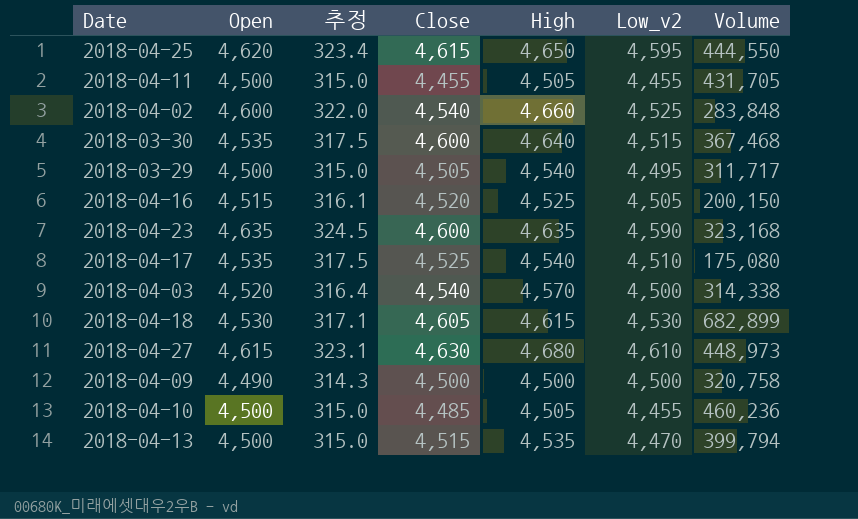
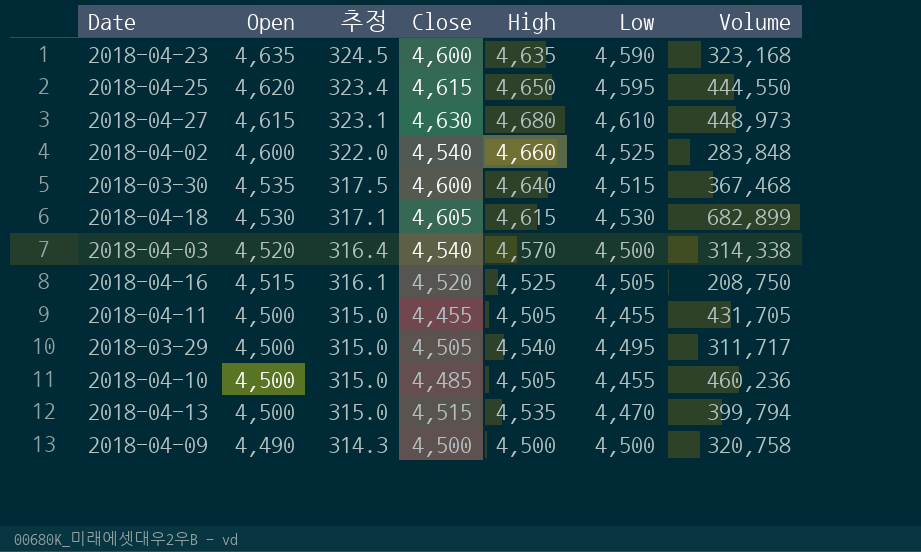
row order: none -> Open descending
column name: Low_v2 -> Low
row 2018-04-17: 4,535 | 317.5 | 4,525 | 4,540 | 4,510 | 175,080 -> none
2018-04-16 | Volume: 200,150 -> 208,750

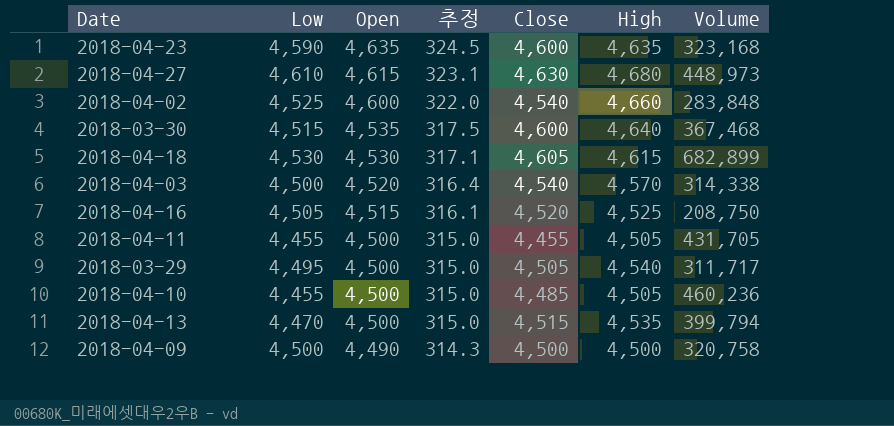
column Low | position: 6 -> 2
row 2018-04-25: 4,620 | 323.4 | 4,615 | 4,650 | 4,595 | 444,550 -> none

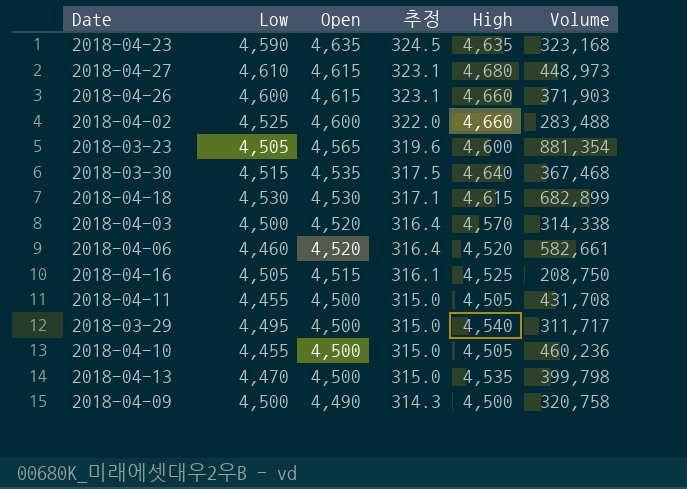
column Close | position: 5 -> none
row 2018-04-26: none -> 4,600 | 4,615 | 323.1 | 4,660 | 371,903
2018-04-02 | Volume: 283,848 -> 283,488
row 2018-03-23: none -> 4,505 | 4,565 | 319.6 | 4,600 | 881,354
row 2018-04-06: none -> 4,460 | 4,520 | 316.4 | 4,520 | 582,661
2018-04-11 | Volume: 431,705 -> 431,708
2018-04-13 | Volume: 399,794 -> 399,798

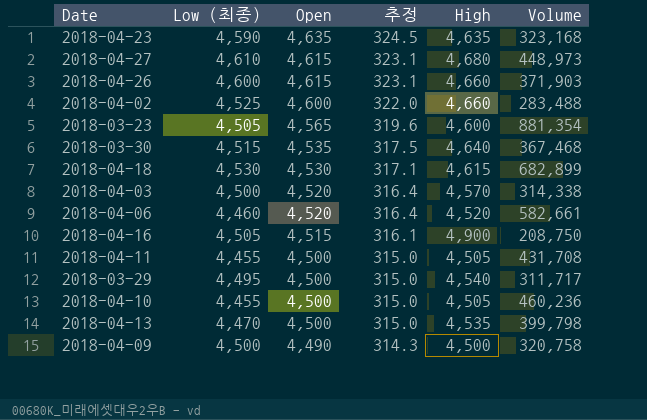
column name: Low -> Low (최종)
2018-04-16 | High: 4,525 -> 4,900

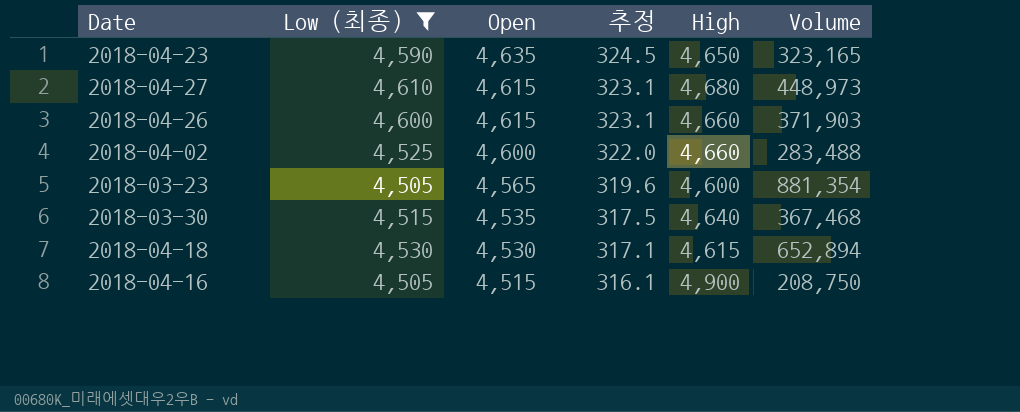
filter: none -> Low (최종) >= 4,505
2018-04-23 | High: 4,635 -> 4,650
2018-04-23 | Volume: 323,168 -> 323,165
2018-04-18 | Volume: 682,899 -> 652,894

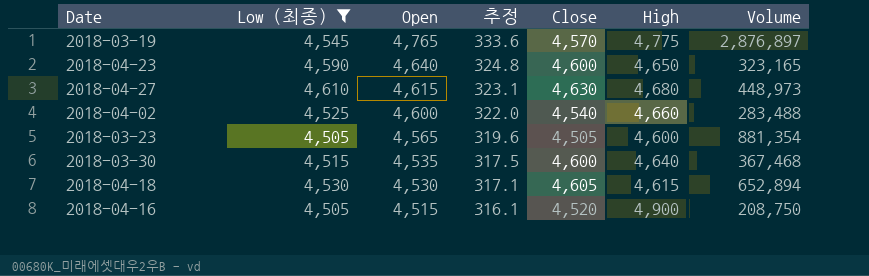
column Close | position: none -> 5
row 2018-04-26: 4,600 | 4,615 | 323.1 | 4,660 | 371,903 -> none
row 2018-03-19: none -> 4,545 | 4,765 | 333.6 | 4,570 | 4,775 | 2,876,897
2018-04-23 | Open: 4,635 -> 4,640
2018-04-23 | 추정: 324.5 -> 324.8

